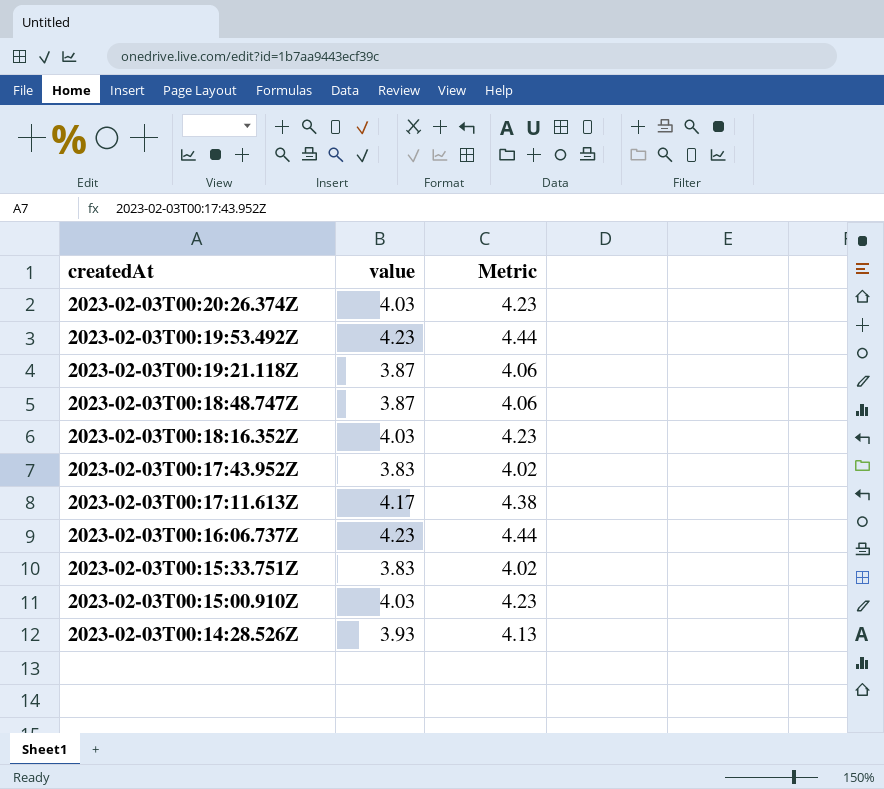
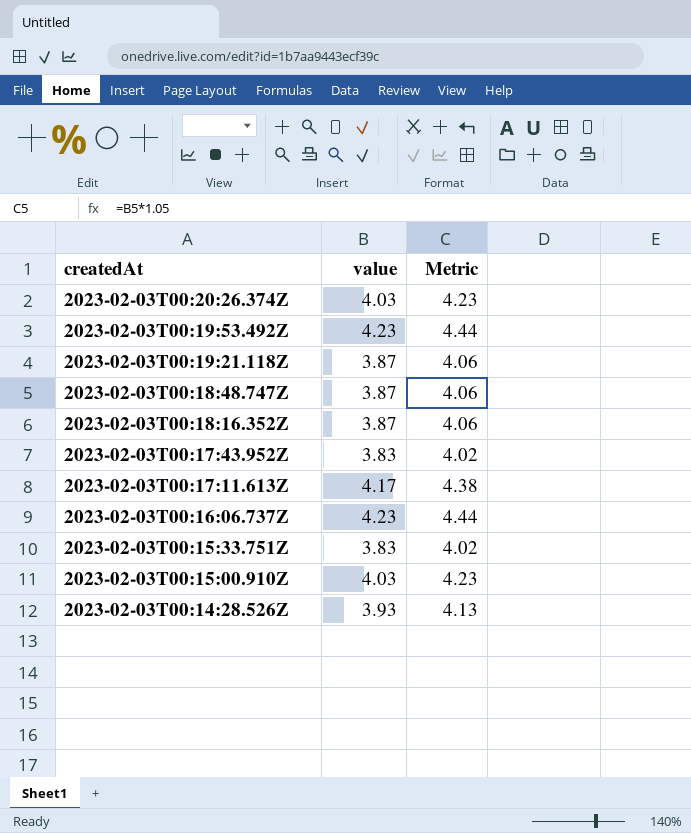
2023-02-03T00:18:16.352Z | value: 4.03 -> 3.87
2023-02-03T00:18:16.352Z | Metric: 4.23 -> 4.06

